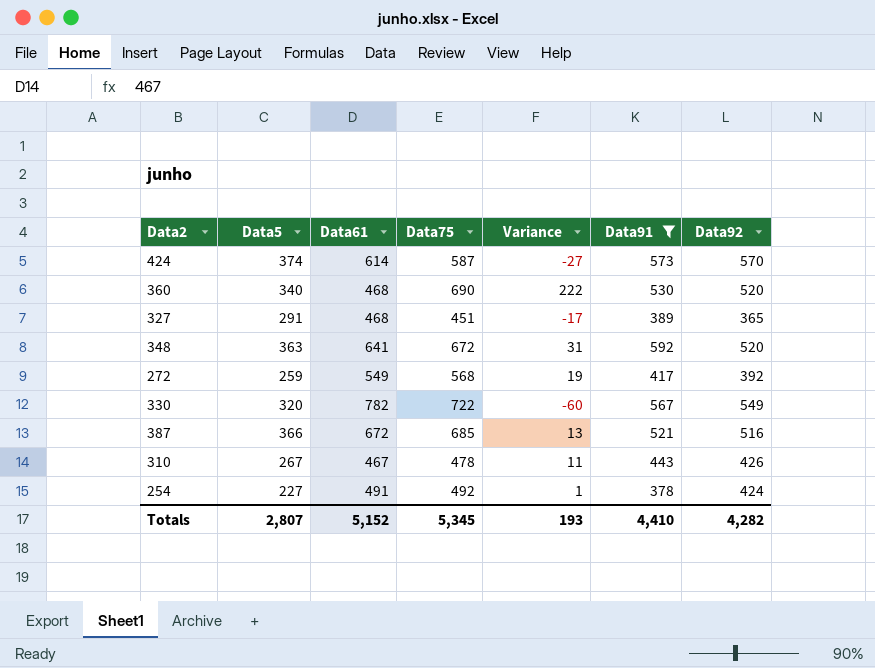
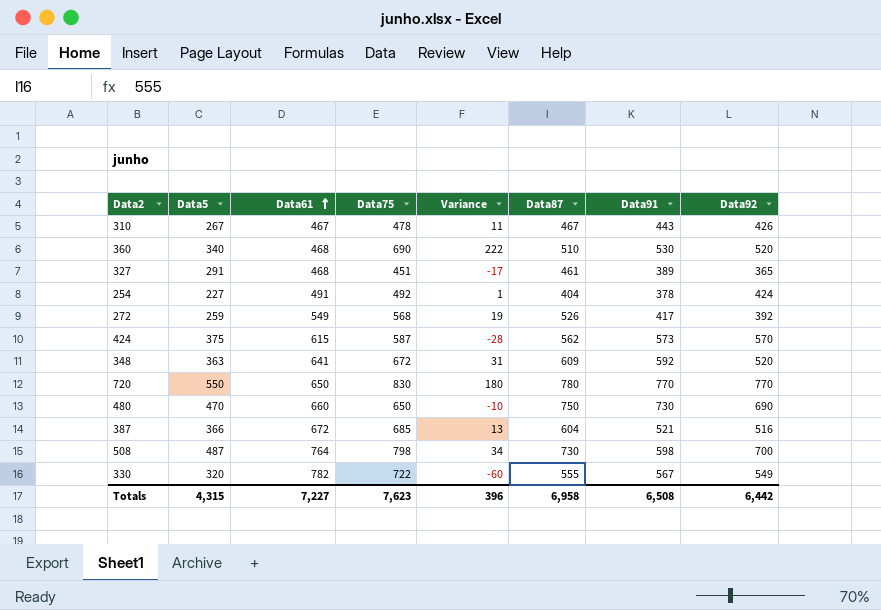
filter: Data91 <= 592 -> none
row order: none -> Data61 ascending
column Data87 | position: none -> 6
424 | Data5: 374 -> 375
424 | Data61: 614 -> 615
424 | Variance: -27 -> -28
Totals | Data5: 2,807 -> 4,315
Totals | Data61: 5,152 -> 7,227
Totals | Data75: 5,345 -> 7,623
Totals | Variance: 193 -> 396
Totals | Data91: 4,410 -> 6,508
Totals | Data92: 4,282 -> 6,442

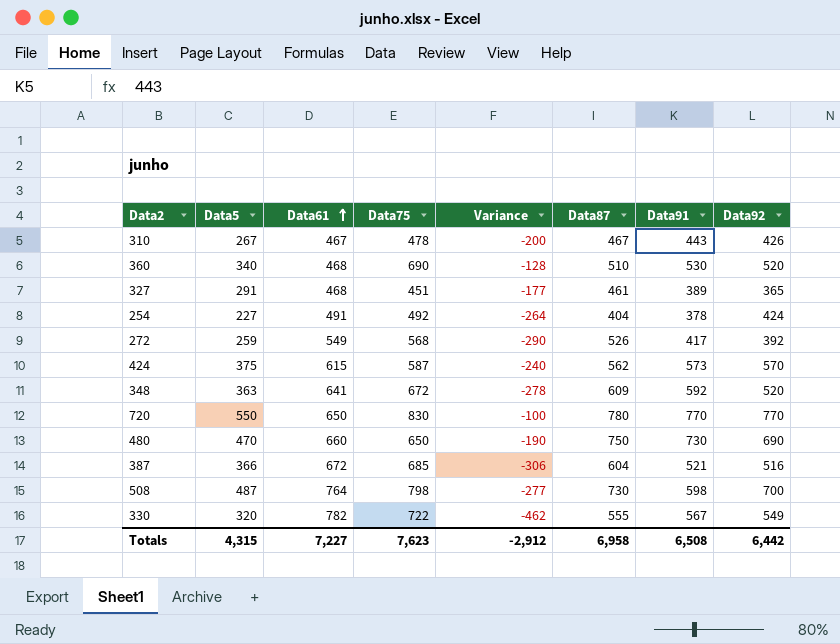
column Variance | formula: [Data75] - [Data61] -> [Data5] - [Data61]
Totals | Variance: 396 -> -2,912

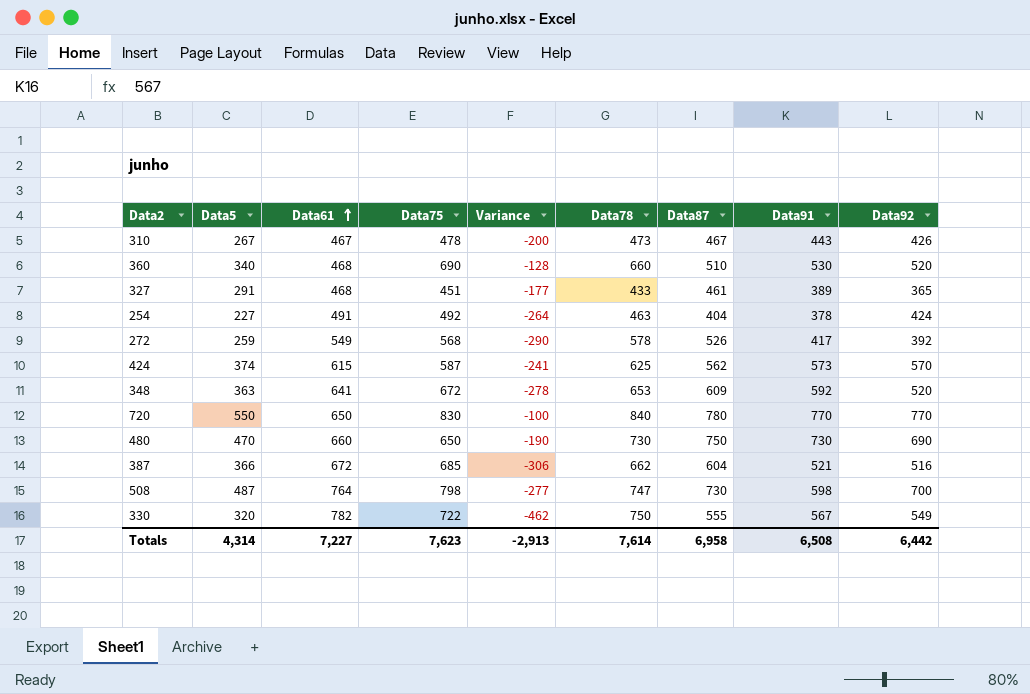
column Data78 | position: none -> 6
424 | Data5: 375 -> 374
424 | Variance: -240 -> -241
Totals | Data5: 4,315 -> 4,314
Totals | Variance: -2,912 -> -2,913

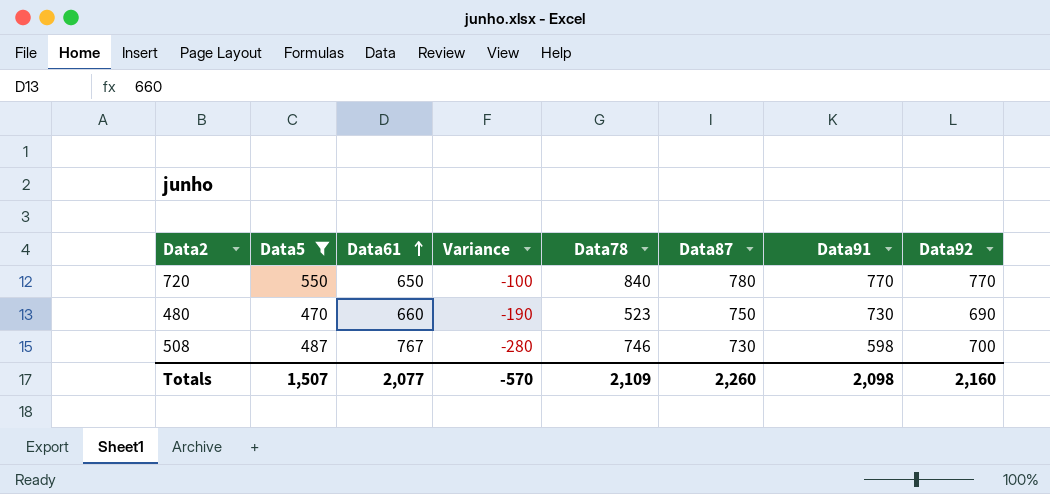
filter: none -> Data5 >= 470
column Data75 | position: 4 -> none
480 | Data78: 730 -> 523
508 | Data61: 764 -> 767
508 | Variance: -277 -> -280
508 | Data78: 747 -> 746
Totals | Data5: 4,314 -> 1,507
Totals | Data61: 7,227 -> 2,077
Totals | Variance: -2,913 -> -570
Totals | Data78: 7,614 -> 2,109
Totals | Data87: 6,958 -> 2,260
Totals | Data91: 6,508 -> 2,098
Totals | Data92: 6,442 -> 2,160

